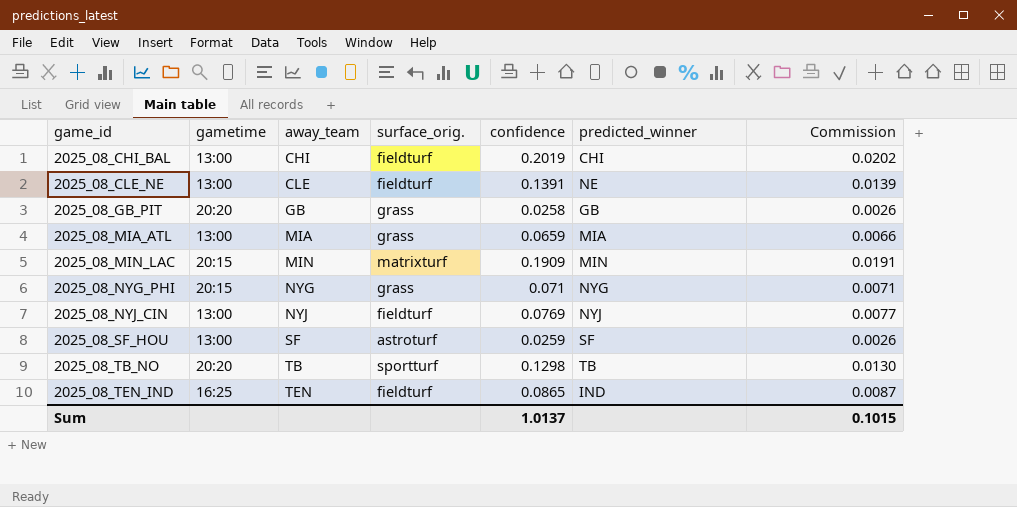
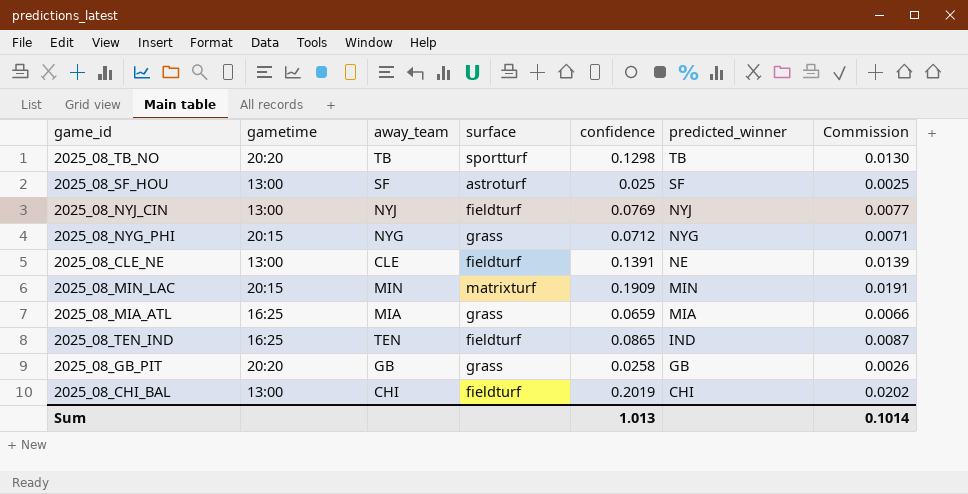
row order: game_id ascending -> predicted_winner descending
column name: surface_orig. -> surface
2025_08_SF_HOU | confidence: 0.0259 -> 0.025
2025_08_SF_HOU | Commission: 0.0026 -> 0.0025
2025_08_NYG_PHI | confidence: 0.071 -> 0.0712
2025_08_MIA_ATL | gametime: 13:00 -> 16:25
Sum | confidence: 1.0137 -> 1.013
Sum | Commission: 0.1015 -> 0.1014

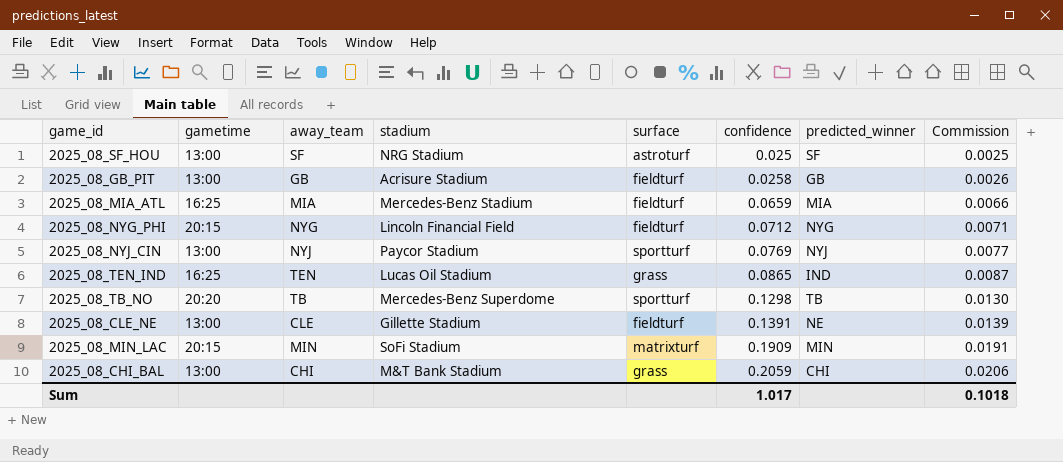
row order: predicted_winner descending -> confidence ascending
column stadium | position: none -> 4
2025_08_GB_PIT | gametime: 20:20 -> 13:00
2025_08_GB_PIT | surface: grass -> fieldturf
2025_08_MIA_ATL | surface: grass -> fieldturf
2025_08_NYG_PHI | surface: grass -> fieldturf
2025_08_NYJ_CIN | surface: fieldturf -> sportturf
2025_08_TEN_IND | surface: fieldturf -> grass
2025_08_CHI_BAL | surface: fieldturf -> grass
2025_08_CHI_BAL | confidence: 0.2019 -> 0.2059
2025_08_CHI_BAL | Commission: 0.0202 -> 0.0206
Sum | confidence: 1.013 -> 1.017
Sum | Commission: 0.1014 -> 0.1018

